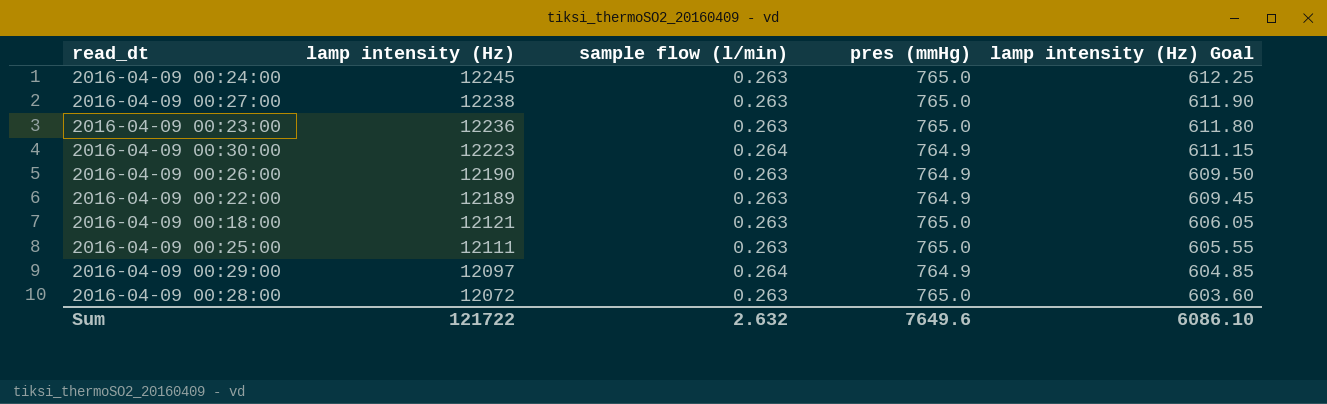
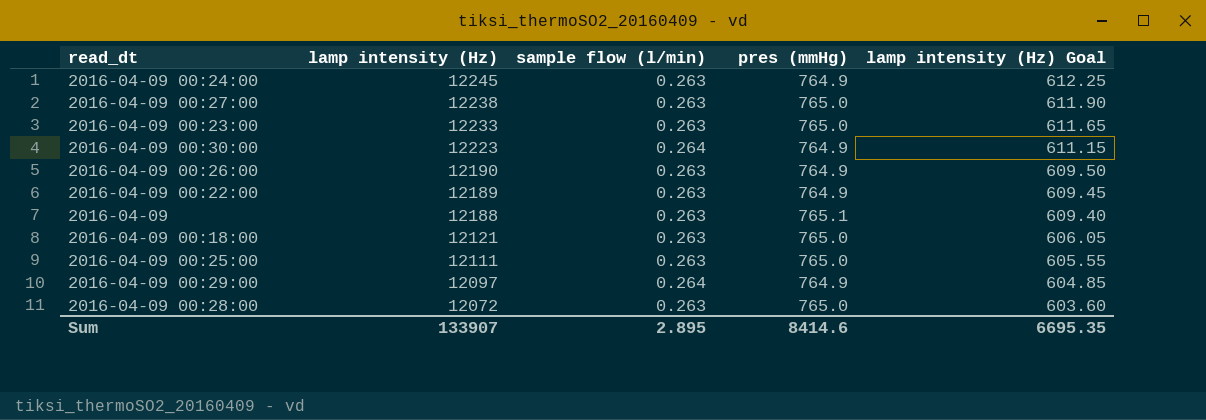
2016-04-09 00:24:00 | pres (mmHg): 765.0 -> 764.9
2016-04-09 00:23:00 | lamp intensity (Hz): 12236 -> 12233
2016-04-09 00:23:00 | lamp intensity (Hz) Goal: 611.80 -> 611.65
row 2016-04-09: none -> 12188 | 0.263 | 765.1 | 609.40
Sum | lamp intensity (Hz): 121722 -> 133907
Sum | sample flow (l/min): 2.632 -> 2.895
Sum | pres (mmHg): 7649.6 -> 8414.6
Sum | lamp intensity (Hz) Goal: 6086.10 -> 6695.35

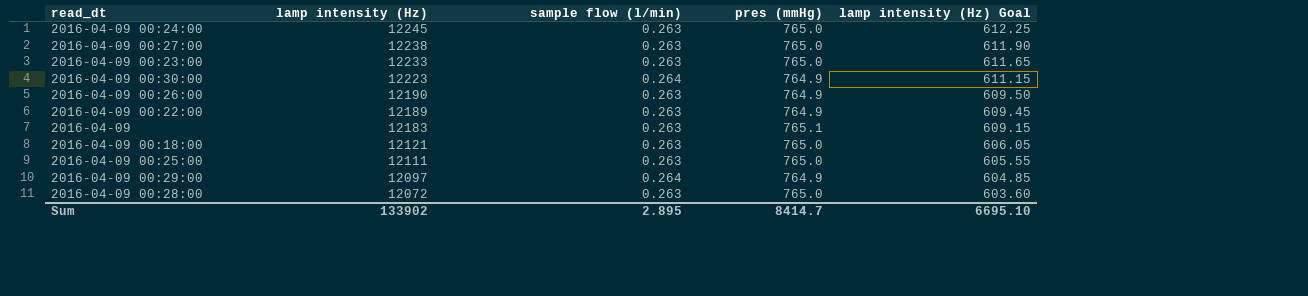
2016-04-09 00:24:00 | pres (mmHg): 764.9 -> 765.0
2016-04-09 | lamp intensity (Hz): 12188 -> 12183
2016-04-09 | lamp intensity (Hz) Goal: 609.40 -> 609.15
Sum | lamp intensity (Hz): 133907 -> 133902
Sum | pres (mmHg): 8414.6 -> 8414.7
Sum | lamp intensity (Hz) Goal: 6695.35 -> 6695.10

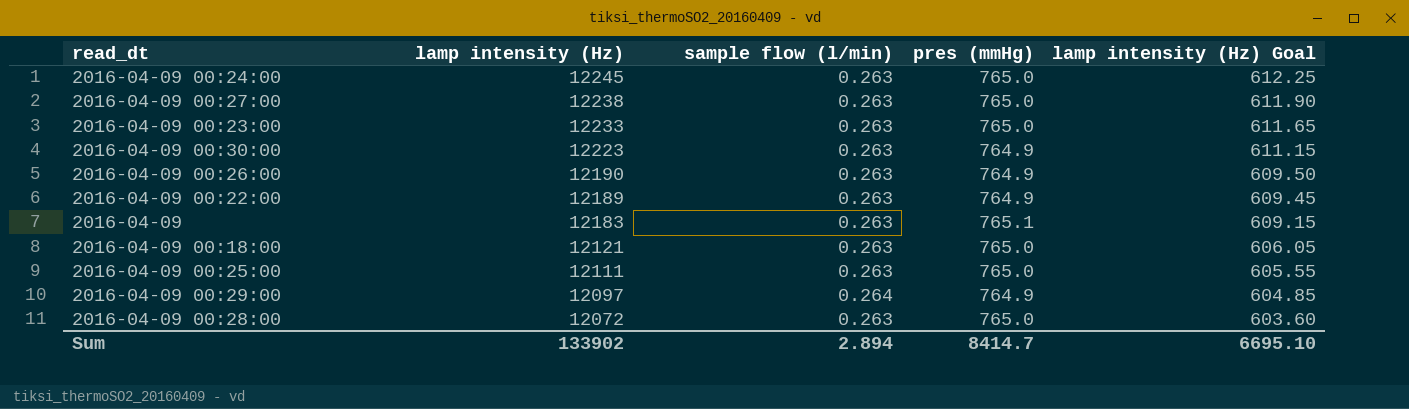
2016-04-09 00:30:00 | sample flow (l/min): 0.264 -> 0.263
Sum | sample flow (l/min): 2.895 -> 2.894

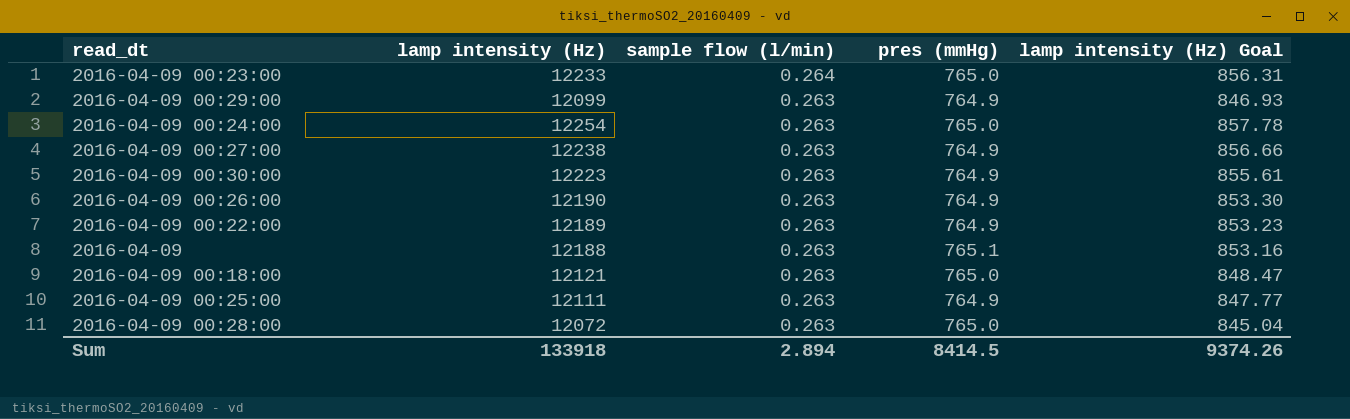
row order: lamp intensity (Hz) descending -> sample flow (l/min) descending
column lamp intensity (Hz) Goal | formula: [lamp intensity (Hz)] * 0.05 -> [lamp intensity (Hz)] * 0.07
2016-04-09 00:23:00 | sample flow (l/min): 0.263 -> 0.264
2016-04-09 00:29:00 | lamp intensity (Hz): 12097 -> 12099
2016-04-09 00:29:00 | sample flow (l/min): 0.264 -> 0.263
2016-04-09 00:24:00 | lamp intensity (Hz): 12245 -> 12254
2016-04-09 00:27:00 | pres (mmHg): 765.0 -> 764.9
2016-04-09 | lamp intensity (Hz): 12183 -> 12188
2016-04-09 00:25:00 | pres (mmHg): 765.0 -> 764.9
Sum | lamp intensity (Hz): 133902 -> 133918
Sum | pres (mmHg): 8414.7 -> 8414.5
Sum | lamp intensity (Hz) Goal: 6695.10 -> 9374.26

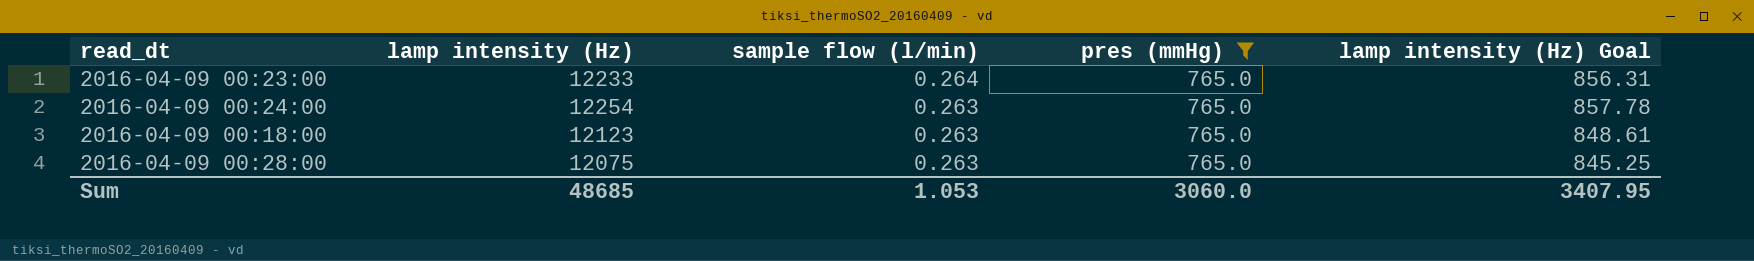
filter: none -> pres (mmHg) = 765.0
2016-04-09 00:18:00 | lamp intensity (Hz): 12121 -> 12123
2016-04-09 00:18:00 | lamp intensity (Hz) Goal: 848.47 -> 848.61
2016-04-09 00:28:00 | lamp intensity (Hz): 12072 -> 12075
2016-04-09 00:28:00 | lamp intensity (Hz) Goal: 845.04 -> 845.25
Sum | lamp intensity (Hz): 133918 -> 48685
Sum | sample flow (l/min): 2.894 -> 1.053
Sum | pres (mmHg): 8414.5 -> 3060.0
Sum | lamp intensity (Hz) Goal: 9374.26 -> 3407.95

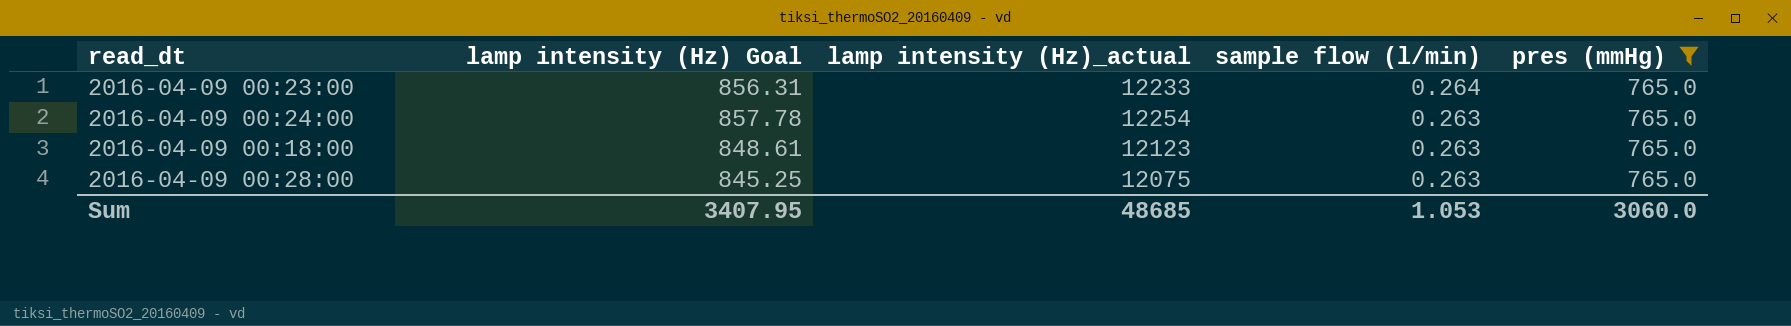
column lamp intensity (Hz) Goal | position: 5 -> 2
column name: lamp intensity (Hz) -> lamp intensity (Hz)_actual

